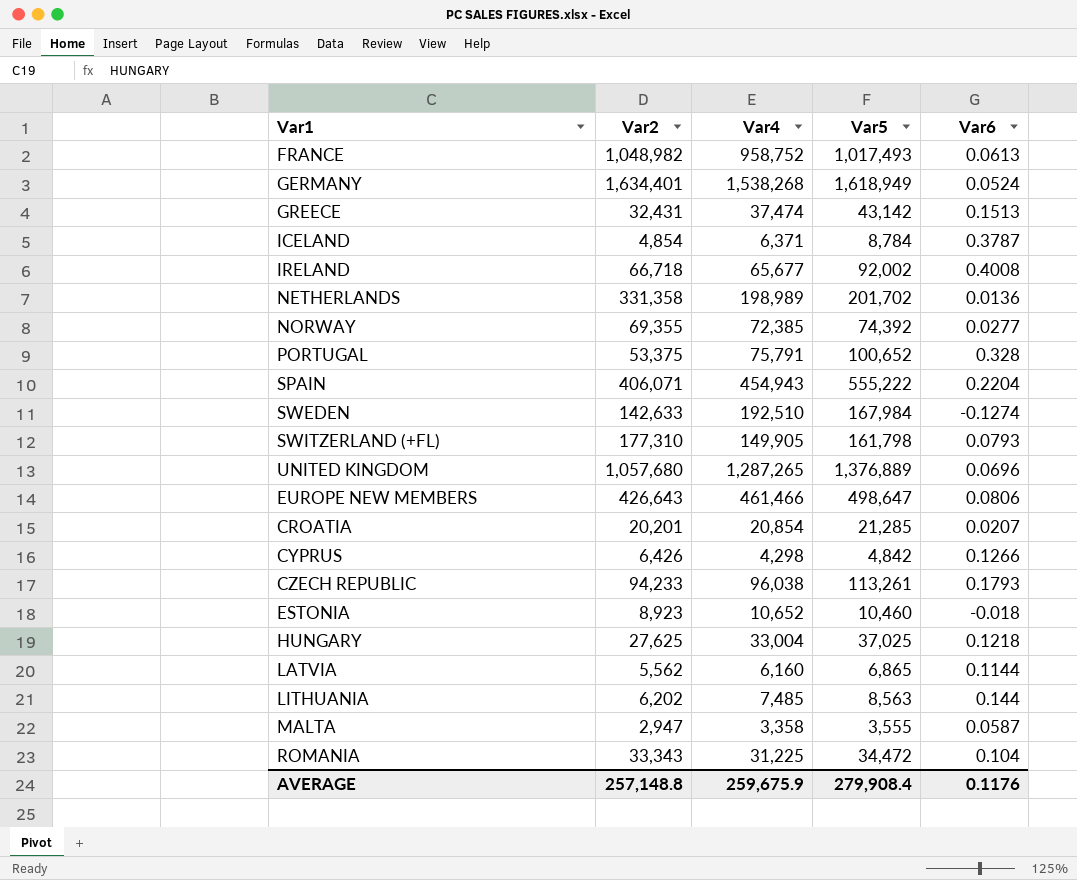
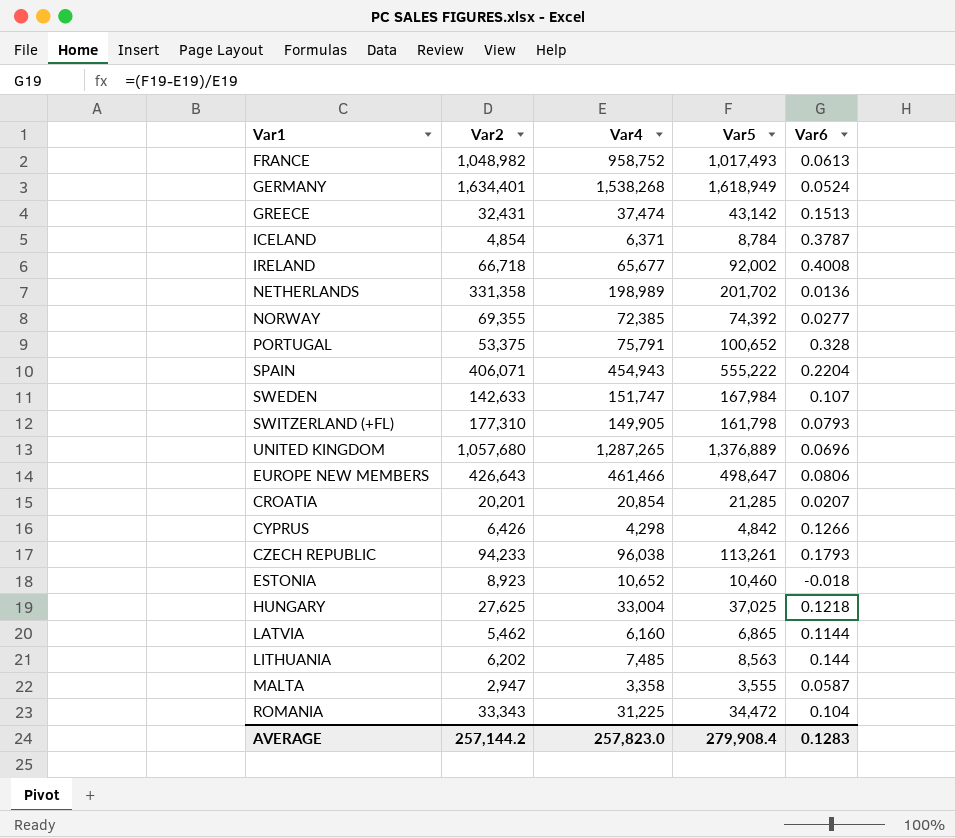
SWEDEN | Var4: 192,510 -> 151,747
SWEDEN | Var6: -0.1274 -> 0.107
LATVIA | Var2: 5,562 -> 5,462
AVERAGE | Var2: 257,148.8 -> 257,144.2
AVERAGE | Var4: 259,675.9 -> 257,823.0
AVERAGE | Var6: 0.1176 -> 0.1283

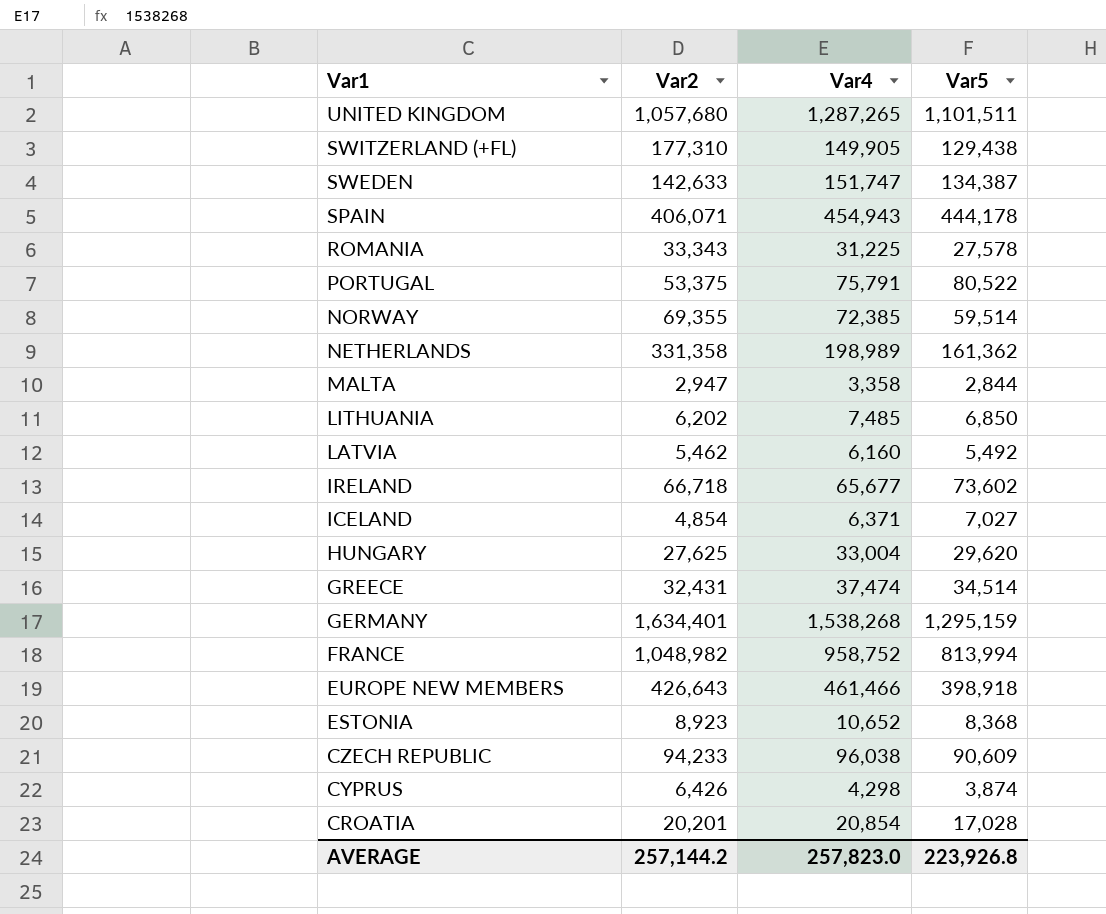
row order: none -> Var1 descending
column Var6 | formula: ([Var5] - [Var4]) / [Var4] -> none
UNITED KINGDOM | Var5: 1,376,889 -> 1,101,511
SWITZERLAND (+FL) | Var5: 161,798 -> 129,438
SWEDEN | Var5: 167,984 -> 134,387
SPAIN | Var5: 555,222 -> 444,178
ROMANIA | Var5: 34,472 -> 27,578
PORTUGAL | Var5: 100,652 -> 80,522
NORWAY | Var5: 74,392 -> 59,514
NETHERLANDS | Var5: 201,702 -> 161,362
MALTA | Var5: 3,555 -> 2,844
LITHUANIA | Var5: 8,563 -> 6,850
LATVIA | Var5: 6,865 -> 5,492
IRELAND | Var5: 92,002 -> 73,602
ICELAND | Var5: 8,784 -> 7,027
HUNGARY | Var5: 37,025 -> 29,620
GREECE | Var5: 43,142 -> 34,514
GERMANY | Var5: 1,618,949 -> 1,295,159
FRANCE | Var5: 1,017,493 -> 813,994
EUROPE NEW MEMBERS | Var5: 498,647 -> 398,918
ESTONIA | Var5: 10,460 -> 8,368
CZECH REPUBLIC | Var5: 113,261 -> 90,609
CYPRUS | Var5: 4,842 -> 3,874
CROATIA | Var5: 21,285 -> 17,028
AVERAGE | Var5: 279,908.4 -> 223,926.8

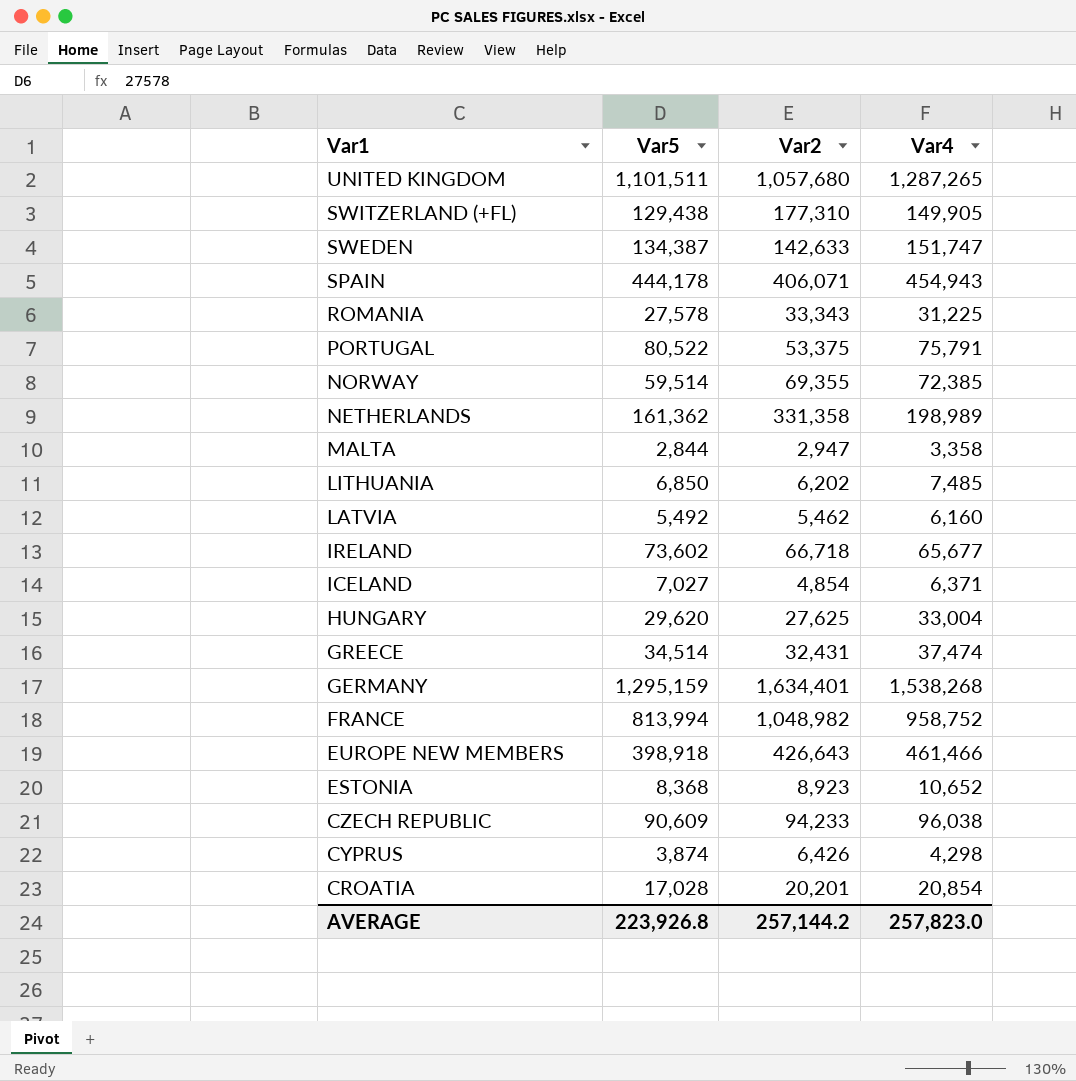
column Var5 | position: 4 -> 2

